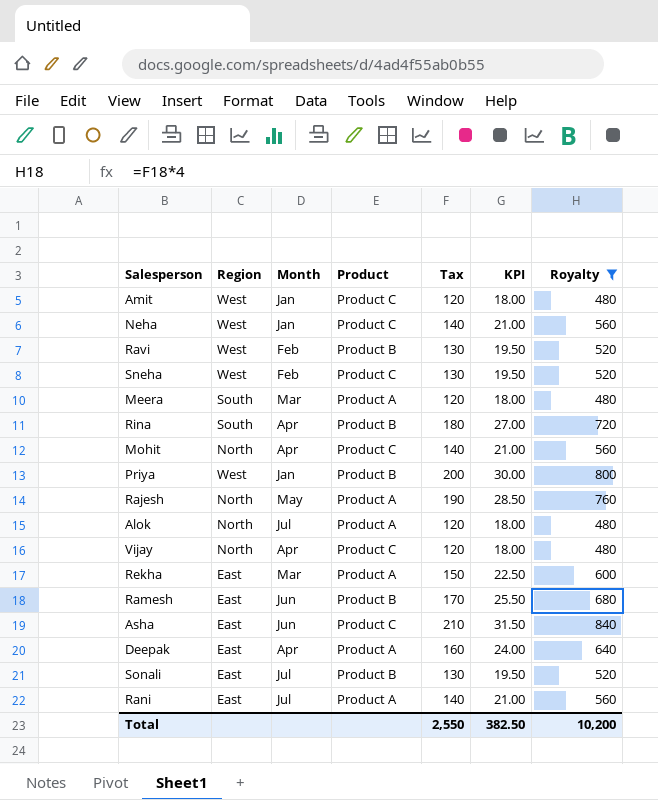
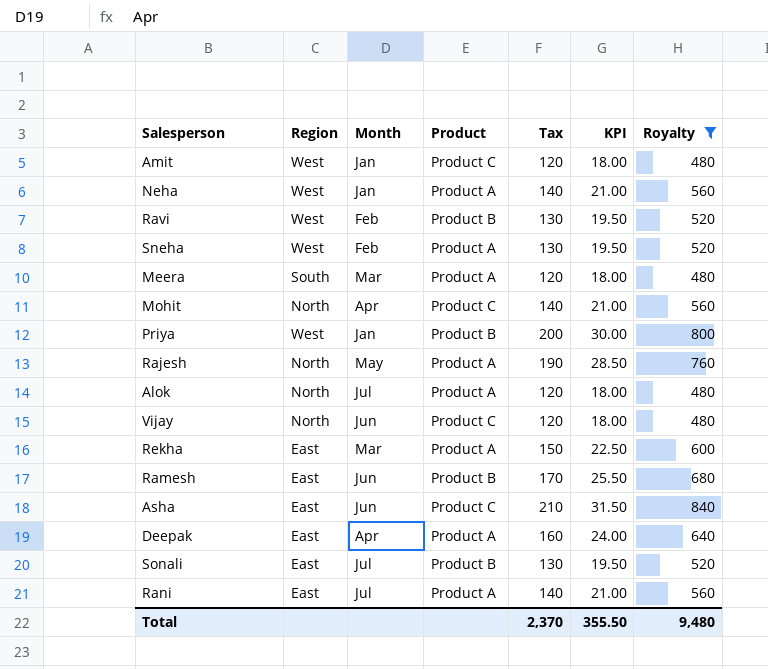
row Rina: South | Apr | Product B | 180 | 27.00 | 720 -> none
Neha | Product: Product C -> Product A
Sneha | Product: Product C -> Product A
Vijay | Month: Apr -> Jun
Total | Tax: 2,550 -> 2,370
Total | KPI: 382.50 -> 355.50
Total | Royalty: 10,200 -> 9,480

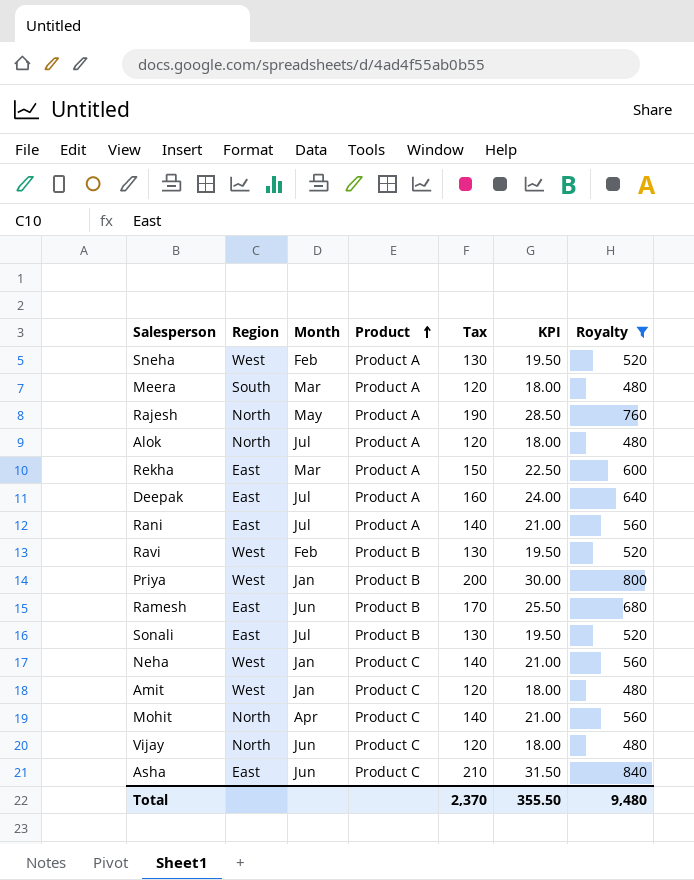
row order: none -> Product ascending
Deepak | Month: Apr -> Jul
Neha | Product: Product A -> Product C

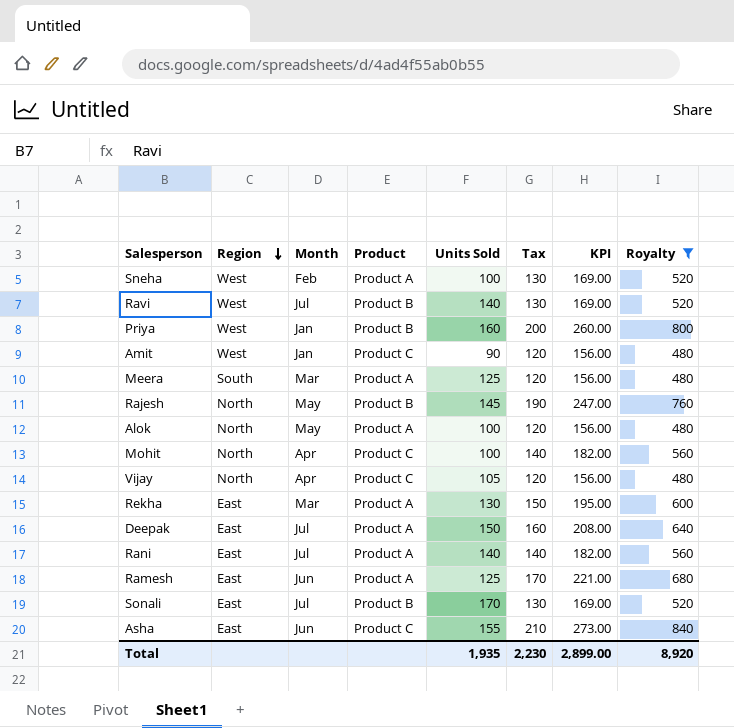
row order: Product ascending -> Region descending
column Units Sold | position: none -> 5
column KPI | formula: [Tax] * 0.15 -> [Tax] * 1.3
row Neha: West | Jan | Product C | 140 | 21.00 | 560 -> none
Ravi | Month: Feb -> Jul
Rajesh | Product: Product A -> Product B
Alok | Month: Jul -> May
Vijay | Month: Jun -> Apr
Ramesh | Product: Product B -> Product A
Total | Tax: 2,370 -> 2,230
Total | KPI: 355.50 -> 2,899.00
Total | Royalty: 9,480 -> 8,920

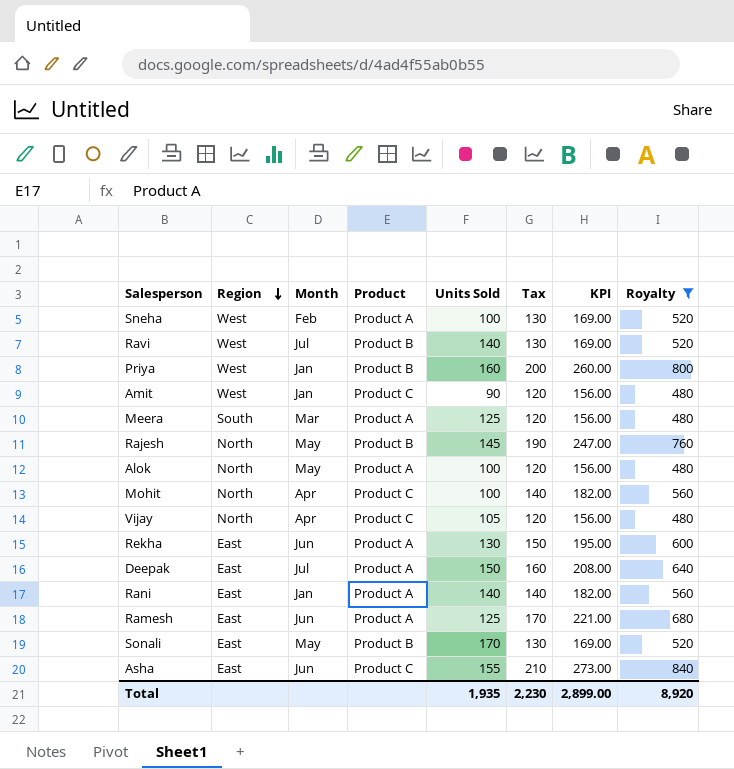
Rekha | Month: Mar -> Jun
Rani | Month: Jul -> Jan
Sonali | Month: Jul -> May

